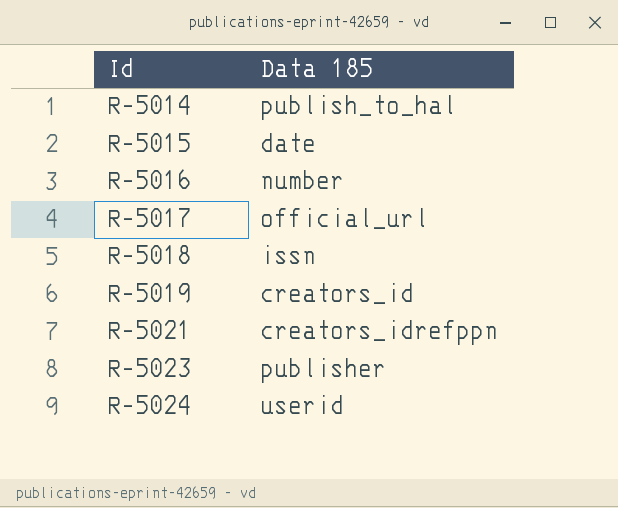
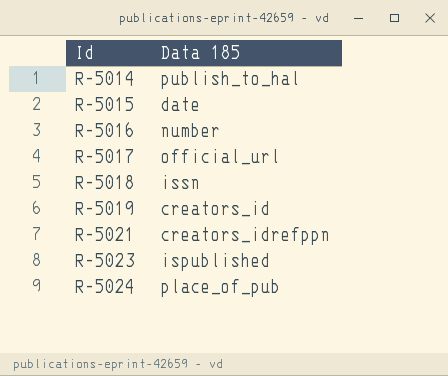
R-5023 | Data 185: publisher -> ispublished
R-5024 | Data 185: userid -> place_of_pub

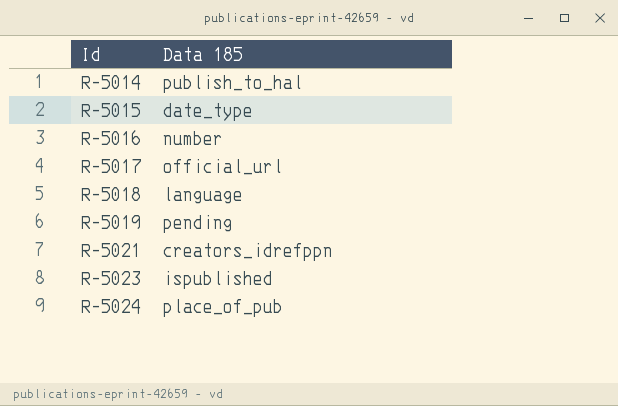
R-5015 | Data 185: date -> date_type
R-5018 | Data 185: issn -> language
R-5019 | Data 185: creators_id -> pending

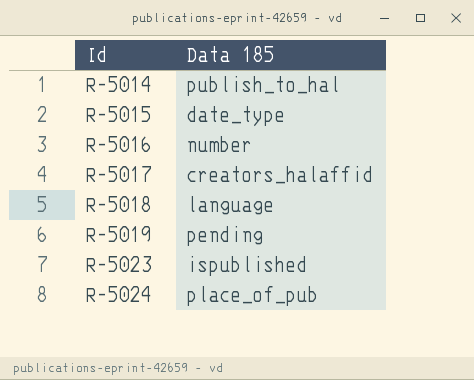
row R-5021: creators_idrefppn -> none
R-5017 | Data 185: official_url -> creators_halaffid

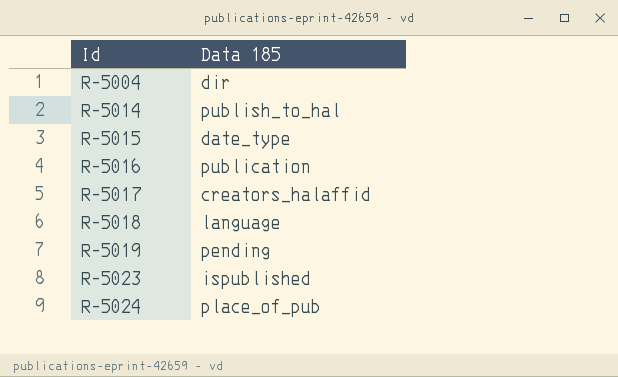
row R-5004: none -> dir
R-5016 | Data 185: number -> publication

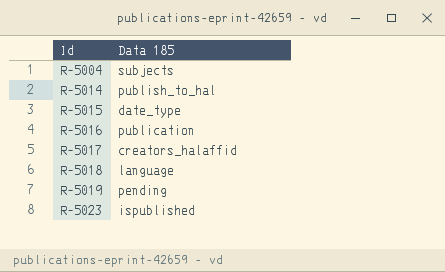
row R-5024: place_of_pub -> none
R-5004 | Data 185: dir -> subjects

